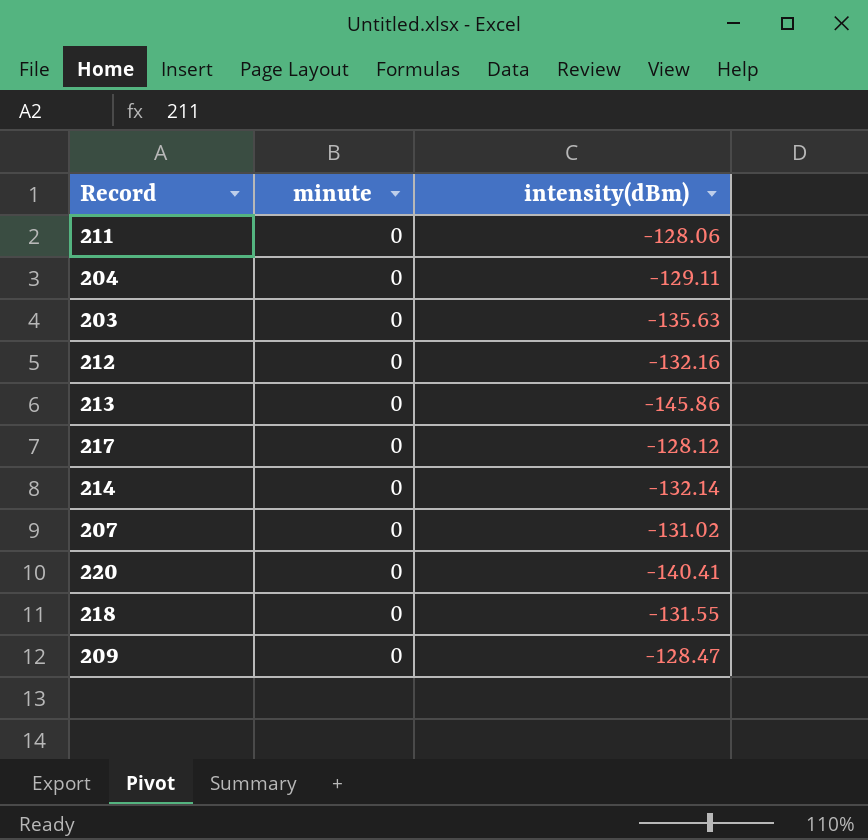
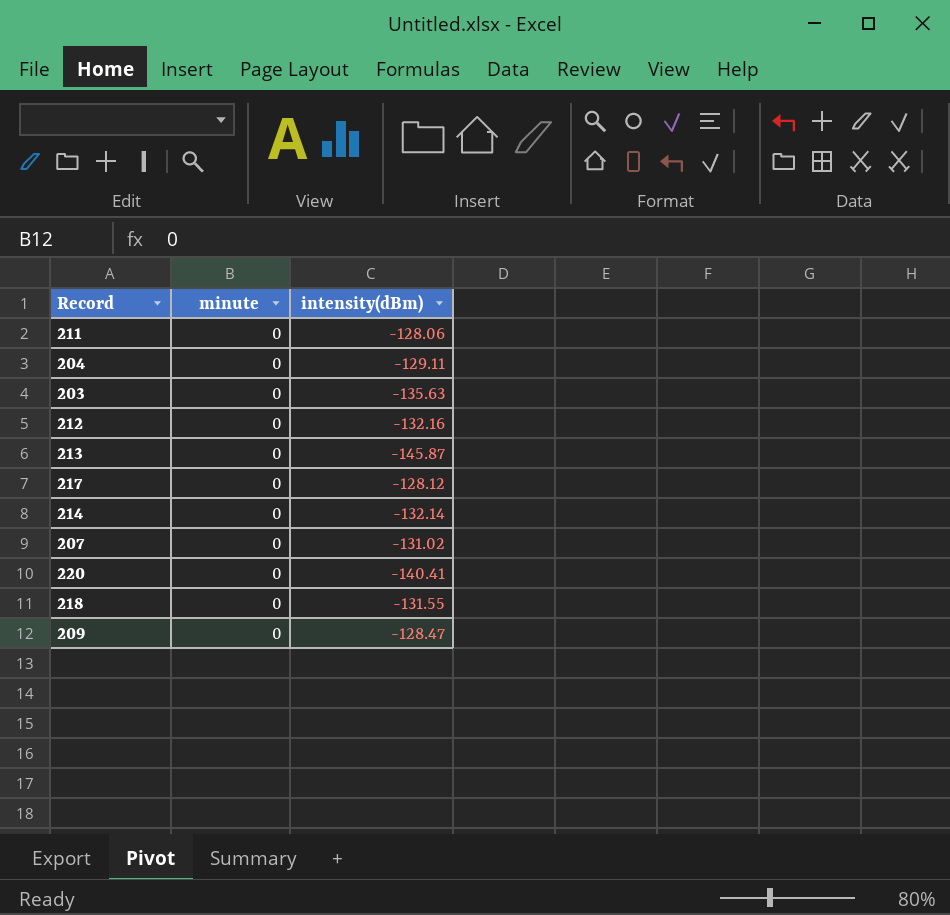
213 | intensity(dBm): -145.86 -> -145.87

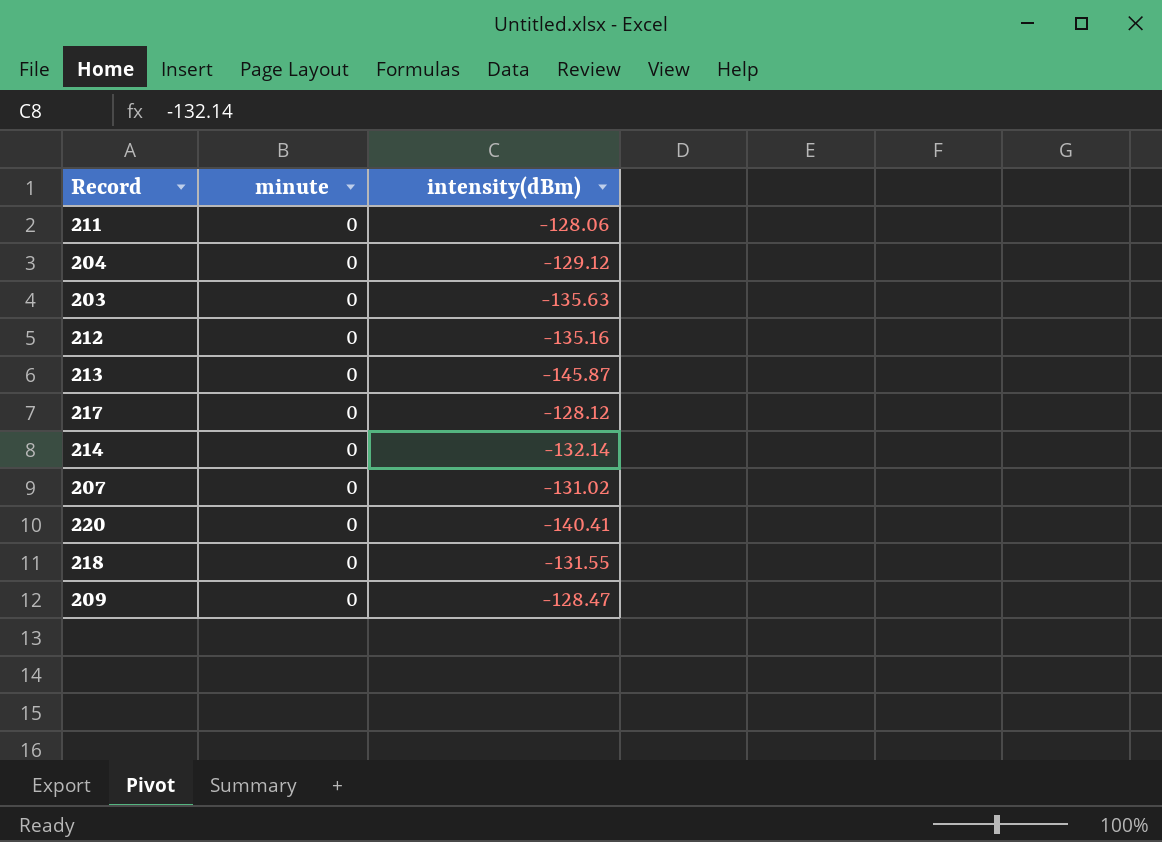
204 | intensity(dBm): -129.11 -> -129.12
212 | intensity(dBm): -132.16 -> -135.16

